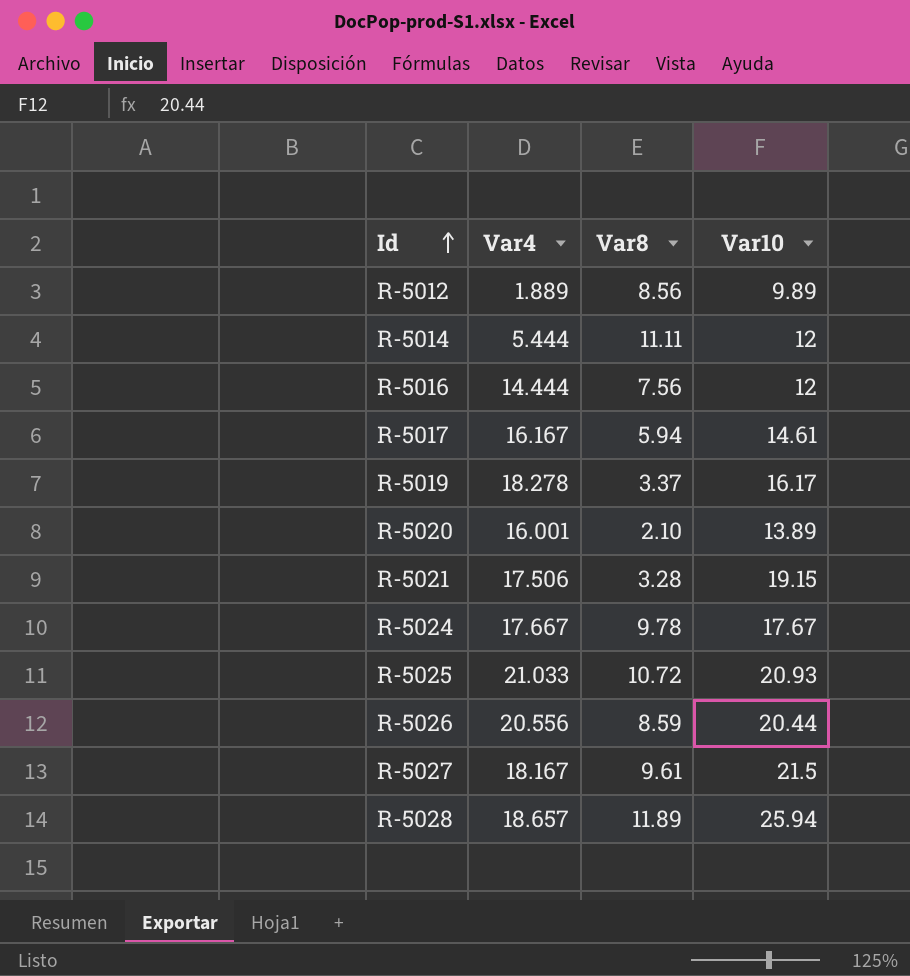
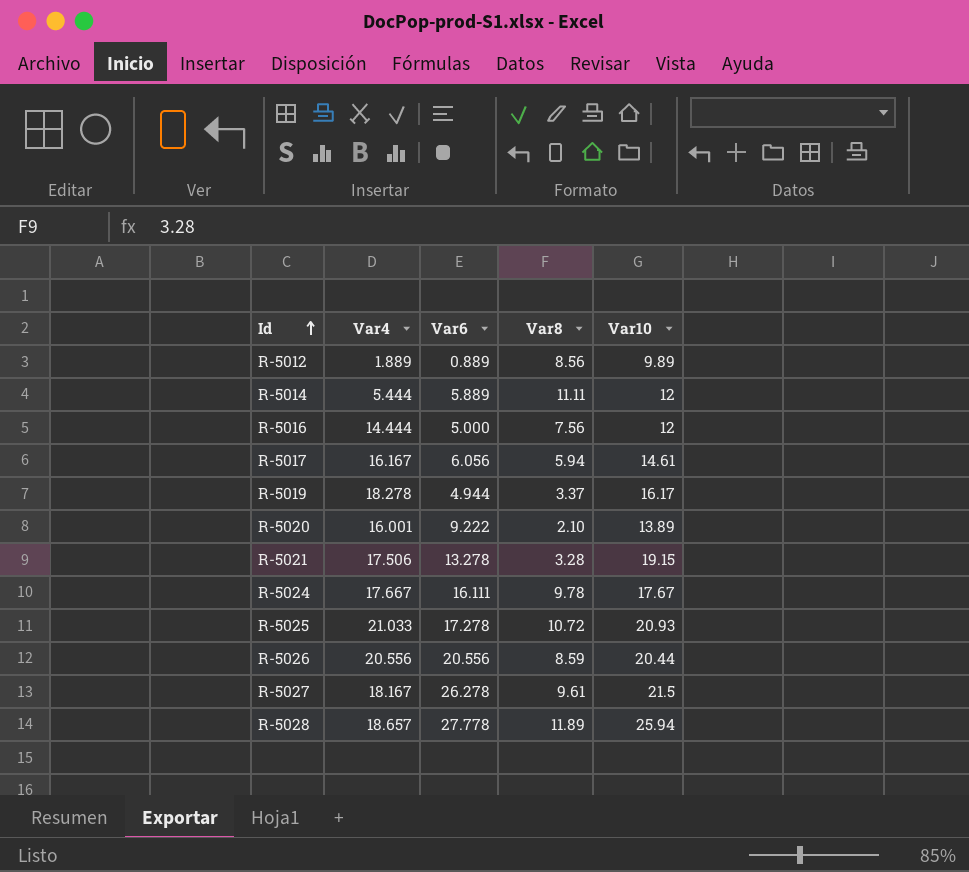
column Var6 | position: none -> 3

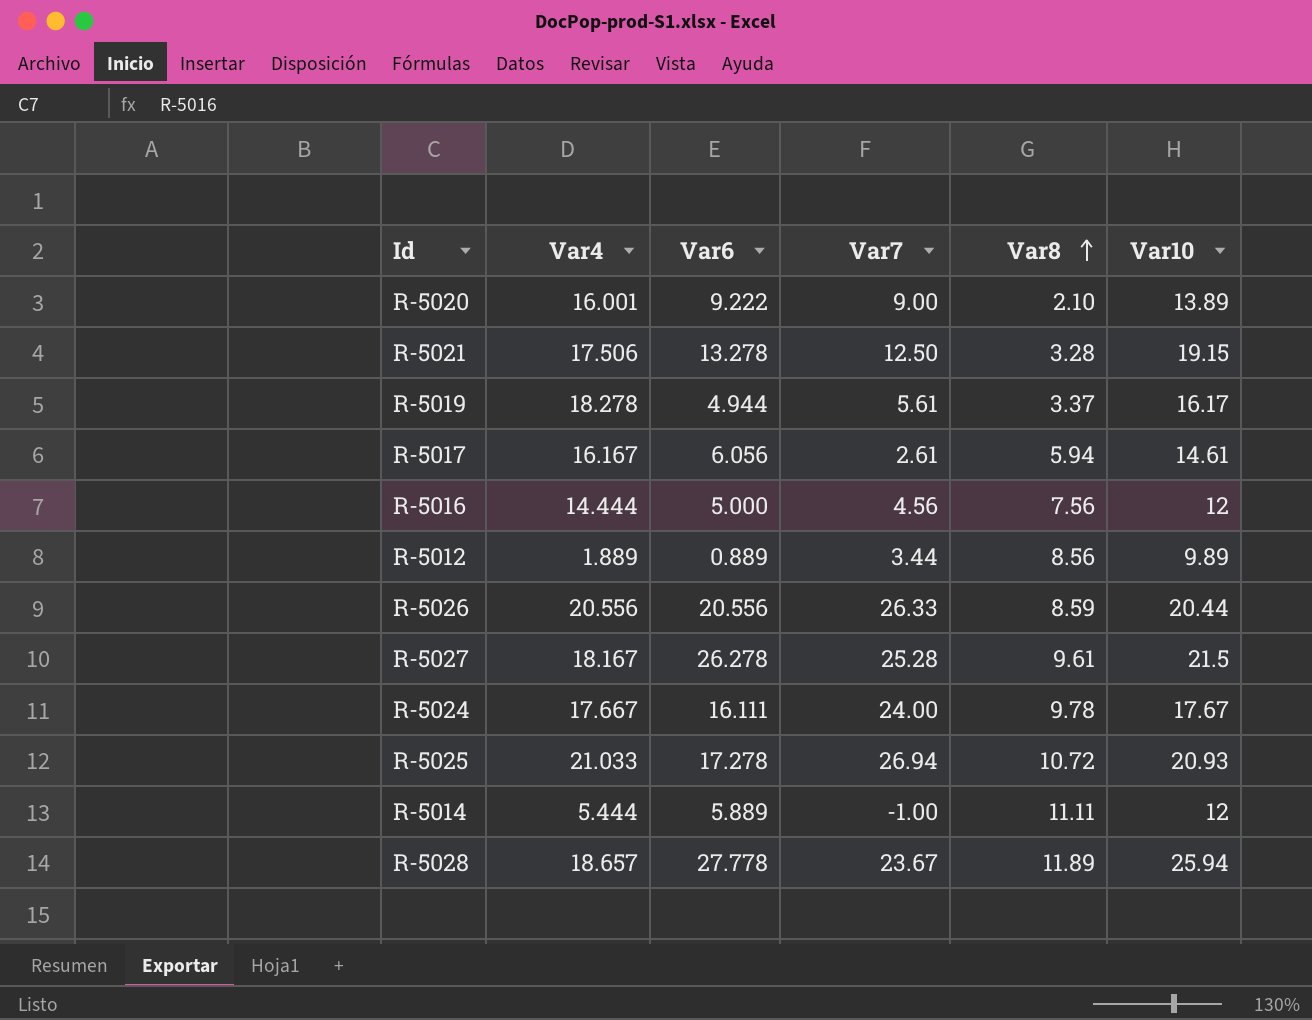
row order: Id ascending -> Var8 ascending
column Var7 | position: none -> 4

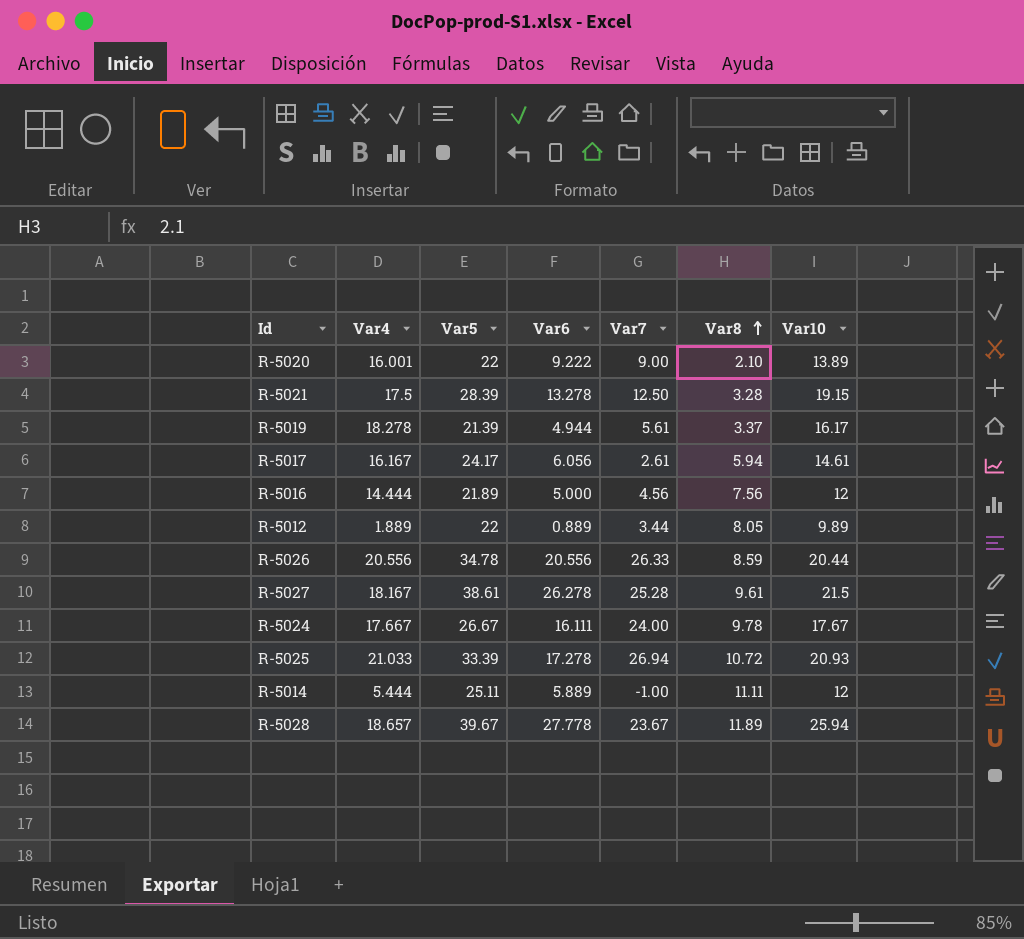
column Var5 | position: none -> 3
R-5021 | Var4: 17.506 -> 17.5
R-5012 | Var8: 8.56 -> 8.05

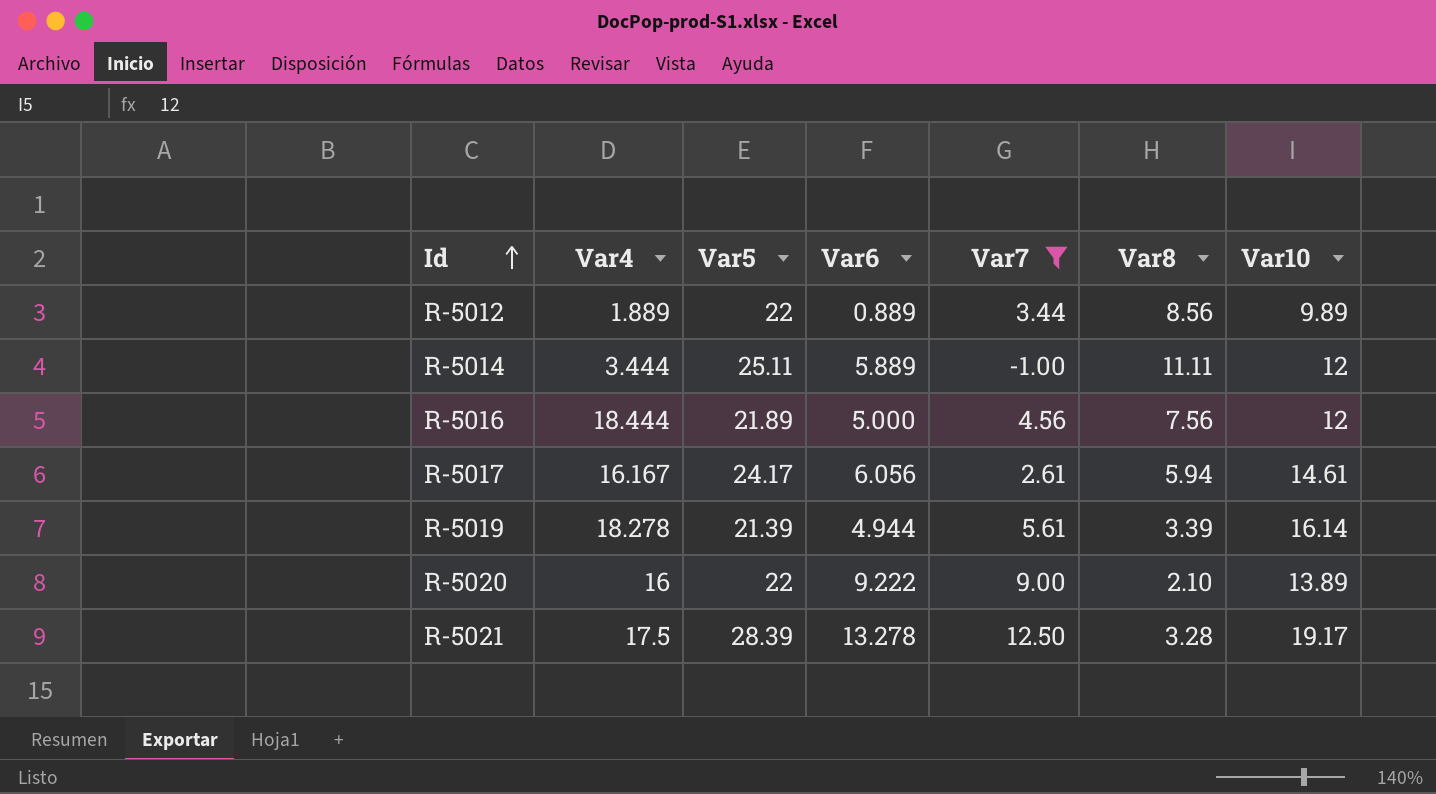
filter: none -> Var7 <= 12.50
row order: Var8 ascending -> Id ascending
R-5012 | Var8: 8.05 -> 8.56
R-5014 | Var4: 5.444 -> 3.444
R-5016 | Var4: 14.444 -> 18.444
R-5019 | Var8: 3.37 -> 3.39
R-5019 | Var10: 16.17 -> 16.14
R-5020 | Var4: 16.001 -> 16
R-5021 | Var10: 19.15 -> 19.17

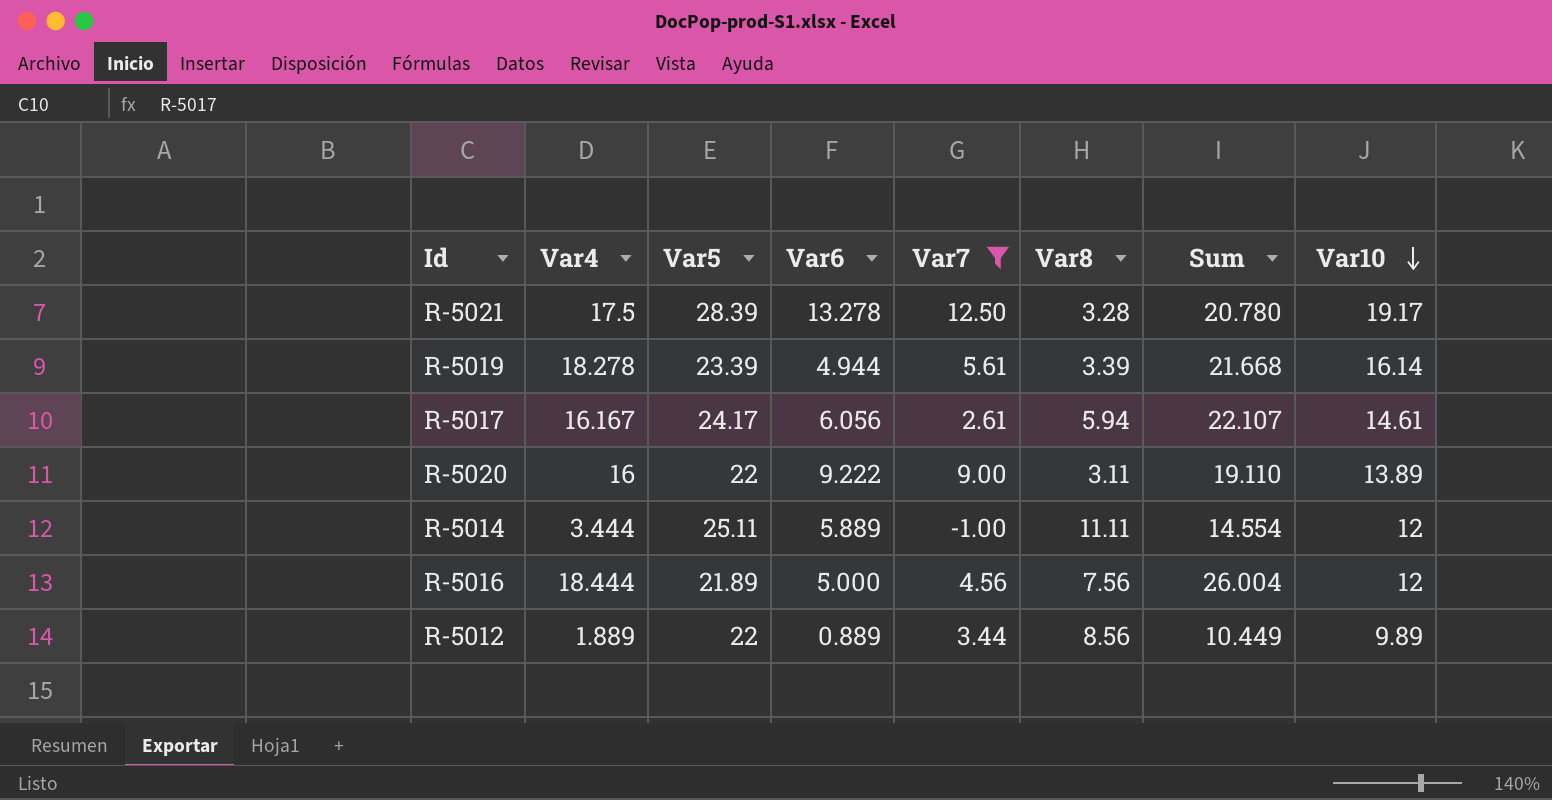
row order: Id ascending -> Var10 descending
column Sum | formula: none -> [Var4] + [Var8]
R-5019 | Var5: 21.39 -> 23.39
R-5020 | Var8: 2.10 -> 3.11

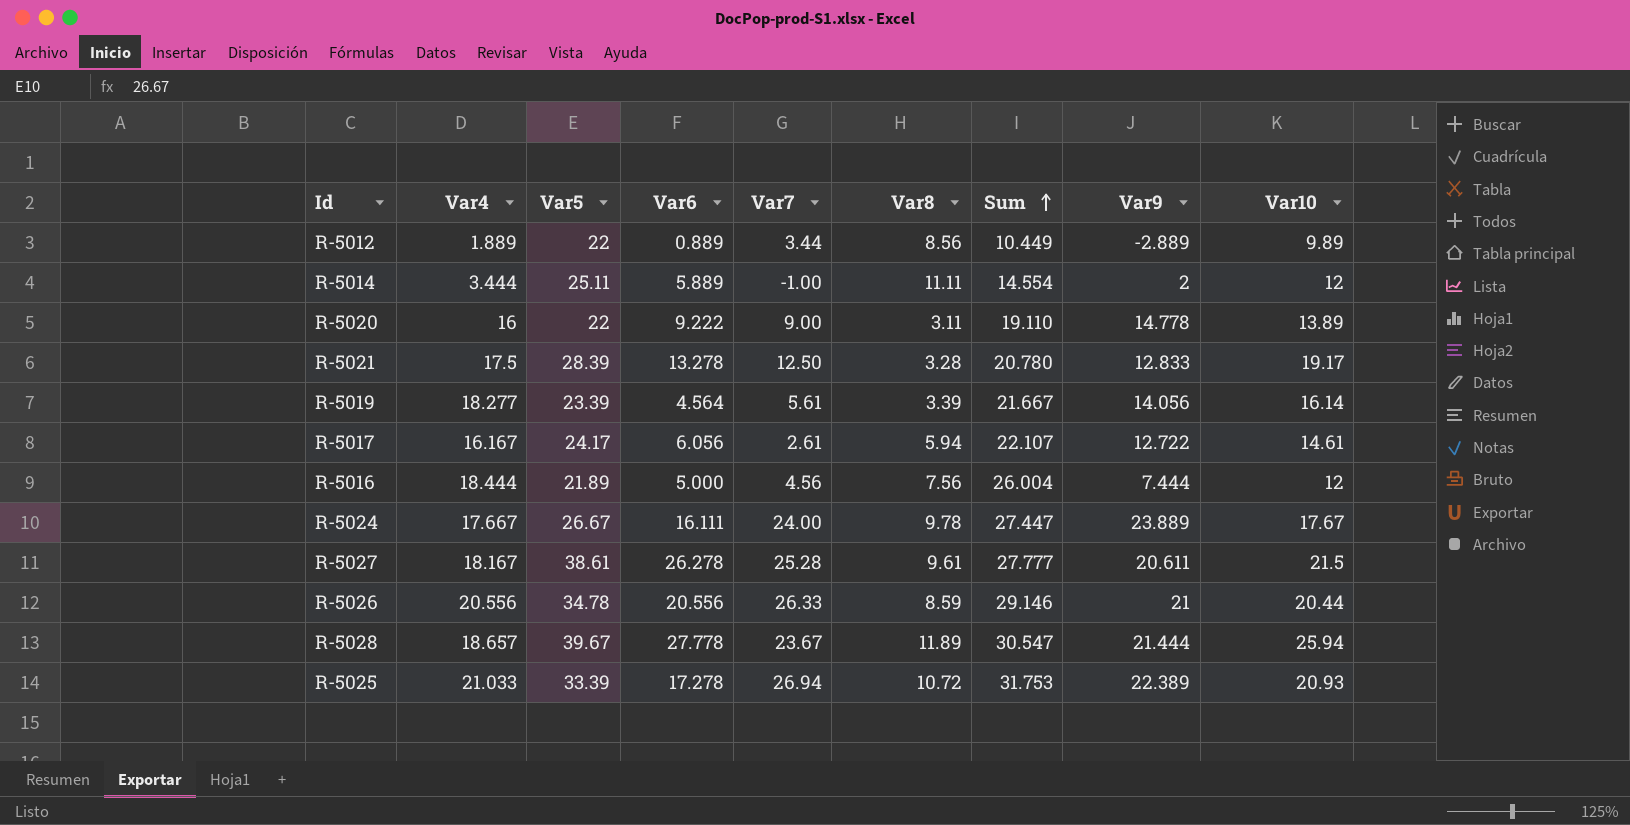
filter: Var7 <= 12.50 -> none
row order: Var10 descending -> Sum ascending
column Var9 | position: none -> 8
R-5019 | Var4: 18.278 -> 18.277
R-5019 | Var6: 4.944 -> 4.564
R-5019 | Sum: 21.668 -> 21.667

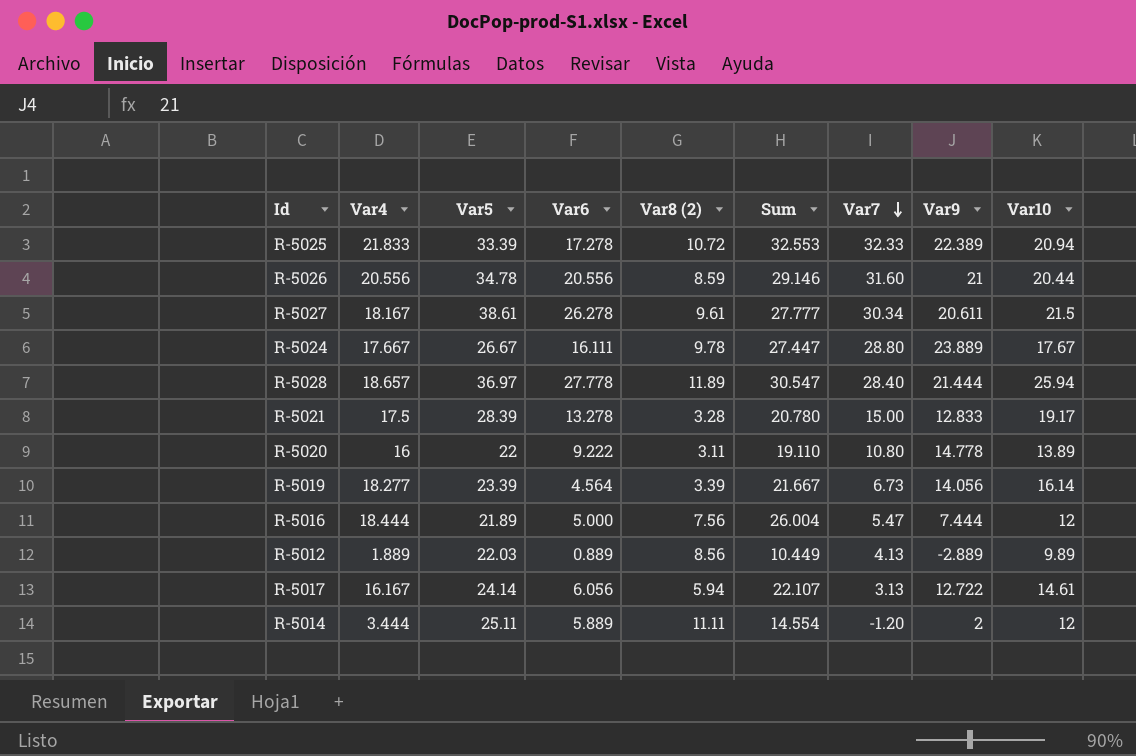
row order: Sum ascending -> Var7 descending
column name: Var8 -> Var8 (2)
column Var7 | position: 5 -> 7
R-5025 | Var4: 21.033 -> 21.833
R-5025 | Sum: 31.753 -> 32.553
R-5025 | Var7: 26.94 -> 32.33
R-5025 | Var10: 20.93 -> 20.94
R-5026 | Var7: 26.33 -> 31.60
R-5027 | Var7: 25.28 -> 30.34
R-5024 | Var7: 24.00 -> 28.80
R-5028 | Var5: 39.67 -> 36.97
R-5028 | Var7: 23.67 -> 28.40
R-5021 | Var7: 12.50 -> 15.00
R-5020 | Var7: 9.00 -> 10.80
R-5019 | Var7: 5.61 -> 6.73
R-5016 | Var7: 4.56 -> 5.47
R-5012 | Var5: 22 -> 22.03
R-5012 | Var7: 3.44 -> 4.13
R-5017 | Var5: 24.17 -> 24.14
R-5017 | Var7: 2.61 -> 3.13
R-5014 | Var7: -1.00 -> -1.20

